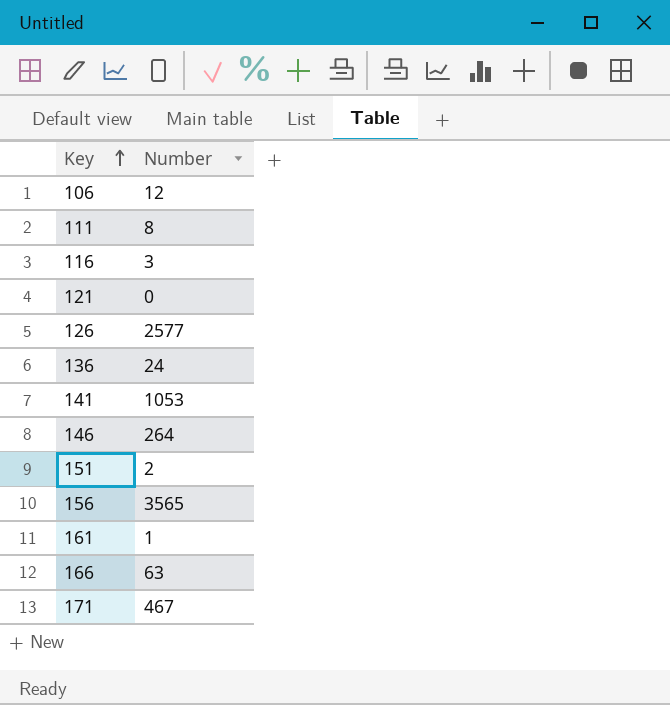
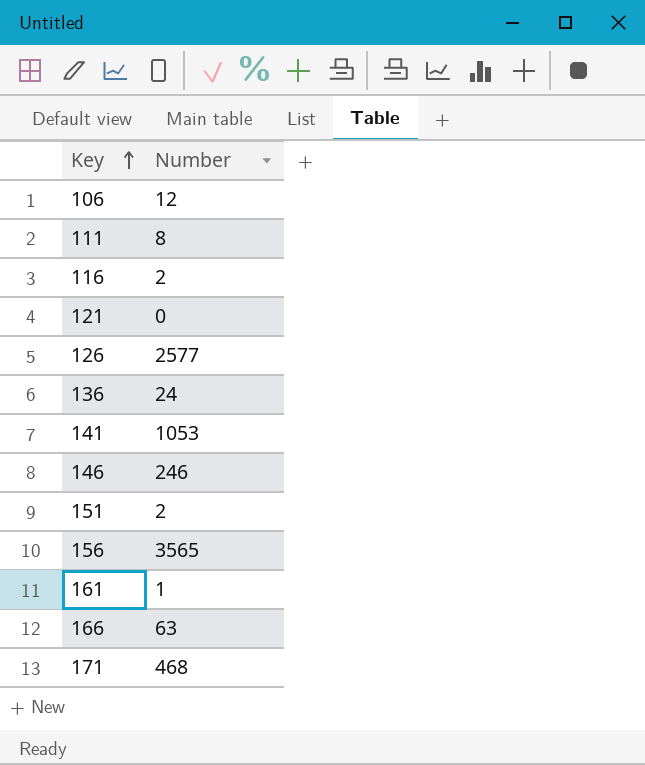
116 | Number: 3 -> 2
146 | Number: 264 -> 246
171 | Number: 467 -> 468

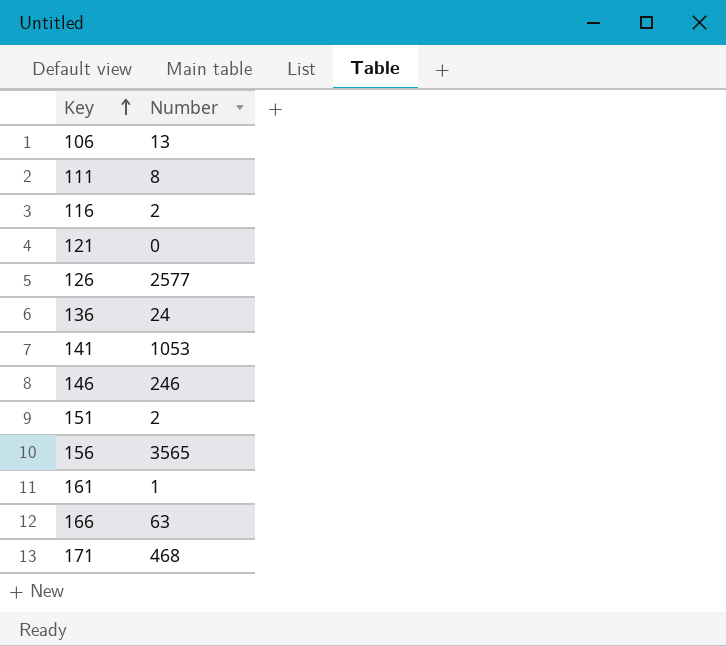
106 | Number: 12 -> 13

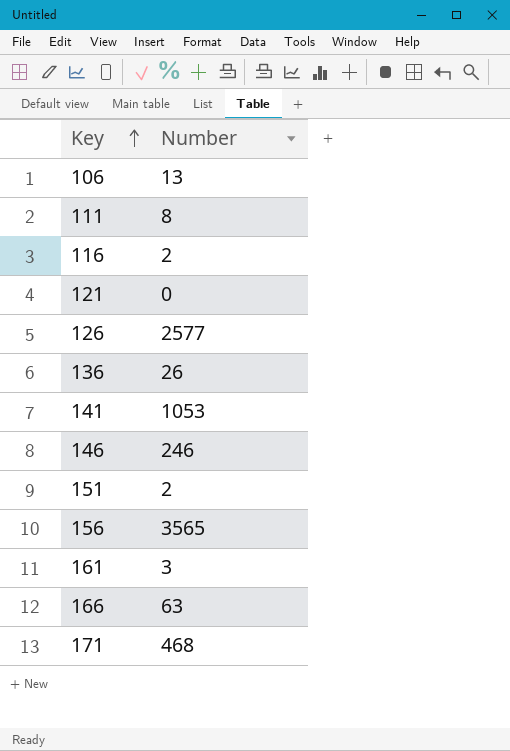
136 | Number: 24 -> 26
161 | Number: 1 -> 3

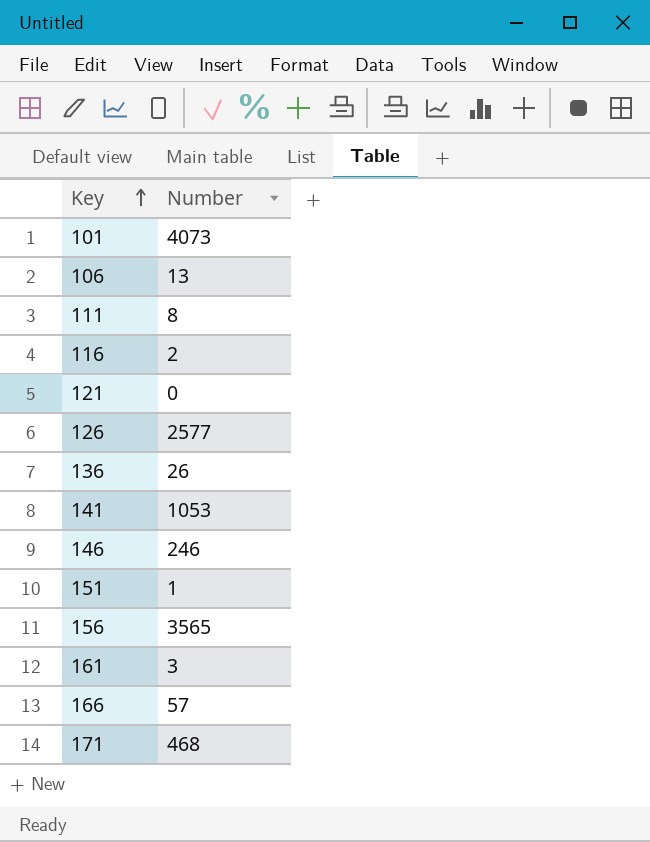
row 101: none -> 4073
151 | Number: 2 -> 1
166 | Number: 63 -> 57

